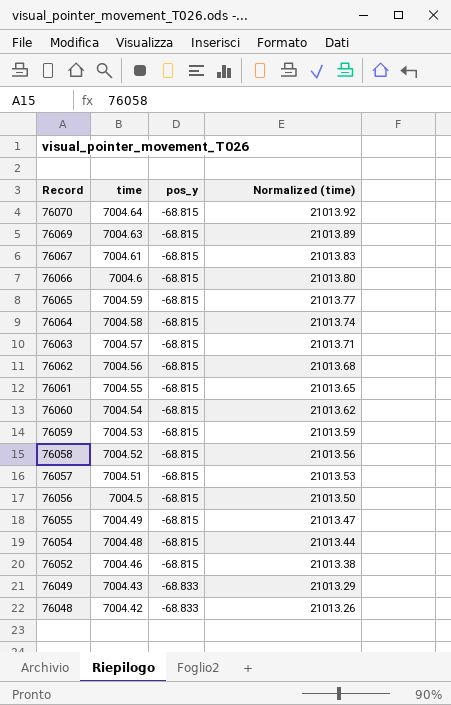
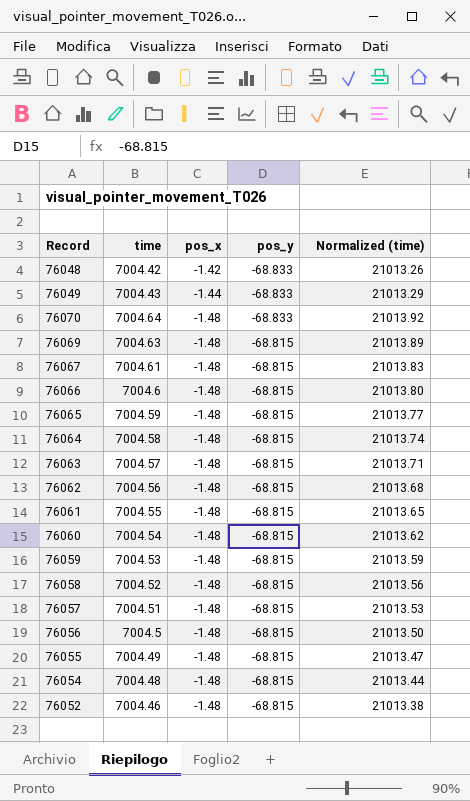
row order: Record descending -> pos_x descending
column pos_x | position: none -> 3
76070 | pos_y: -68.815 -> -68.833

